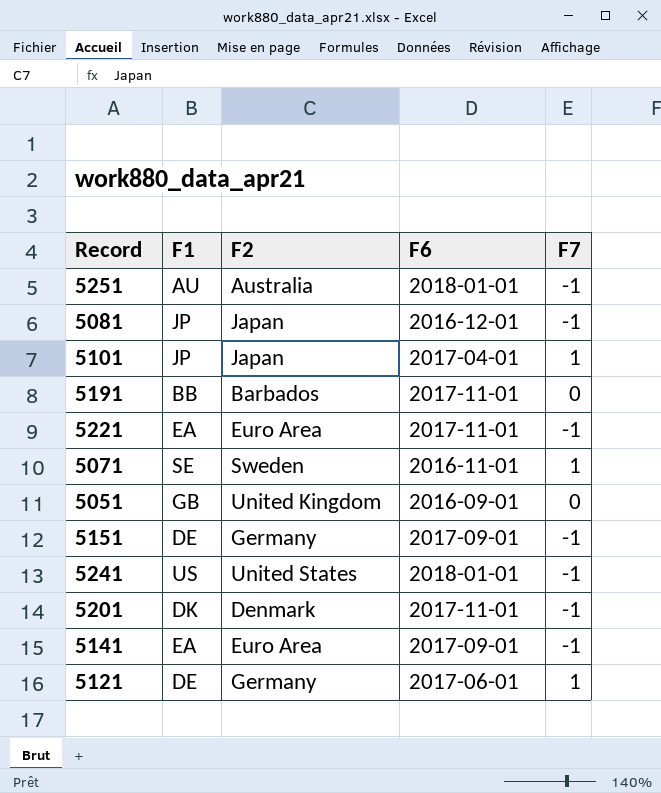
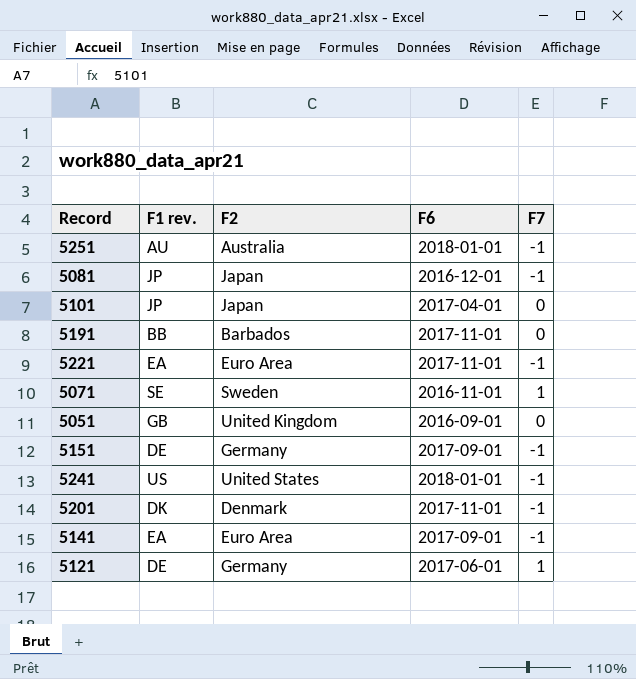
column name: F1 -> F1 rev.
5101 | F7: 1 -> 0

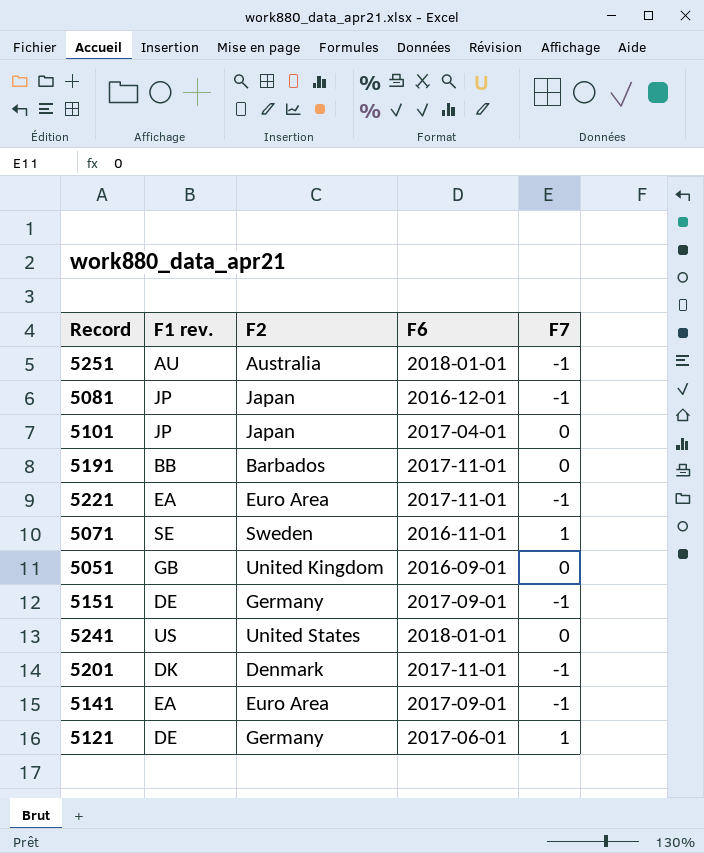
5241 | F7: -1 -> 0

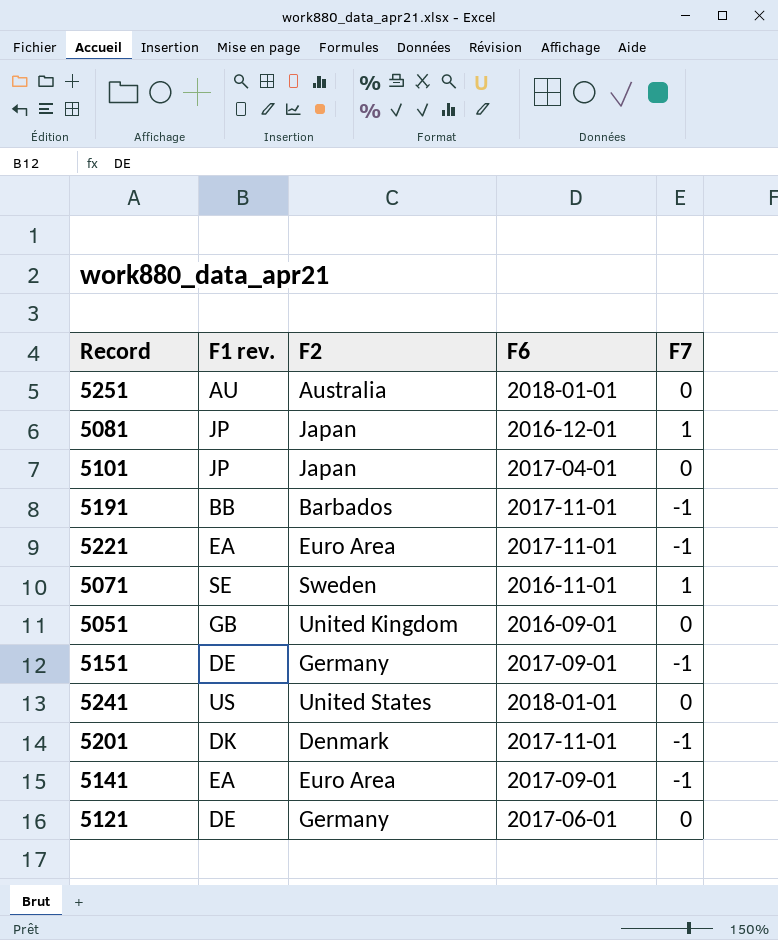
5251 | F7: -1 -> 0
5081 | F7: -1 -> 1
5191 | F7: 0 -> -1
5121 | F7: 1 -> 0

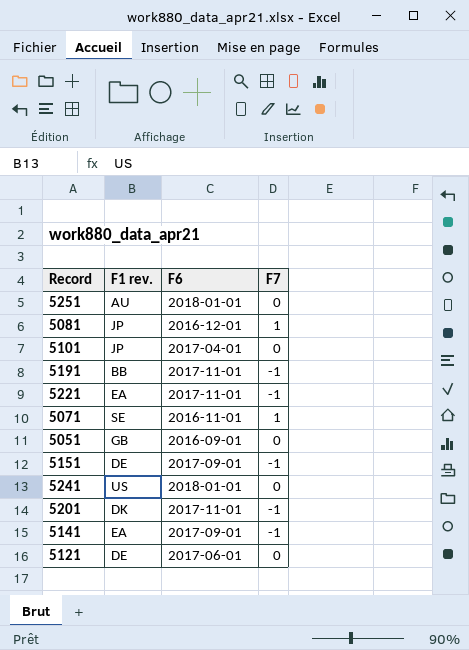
column F2 | position: 3 -> none

